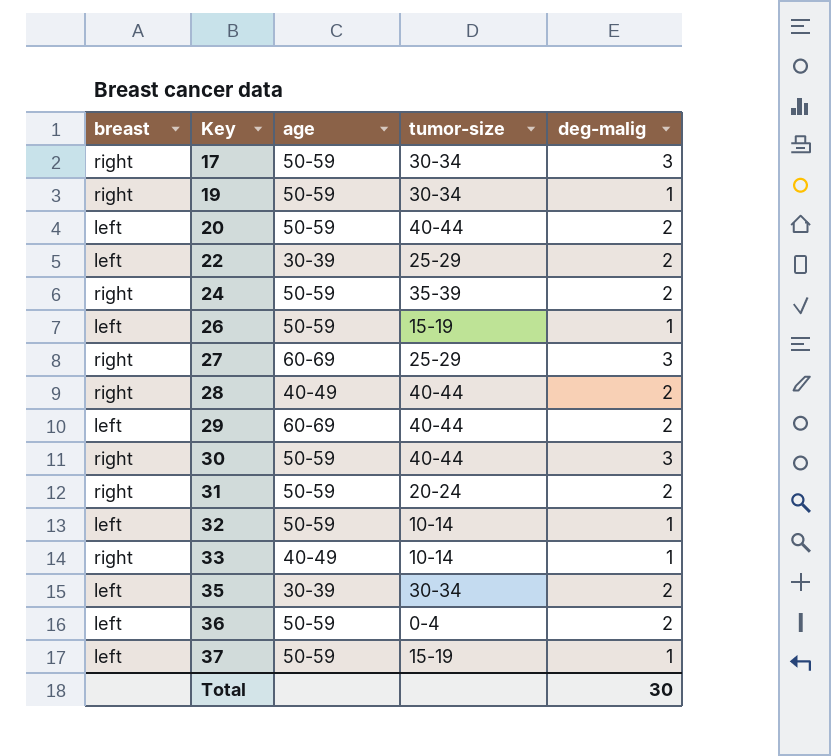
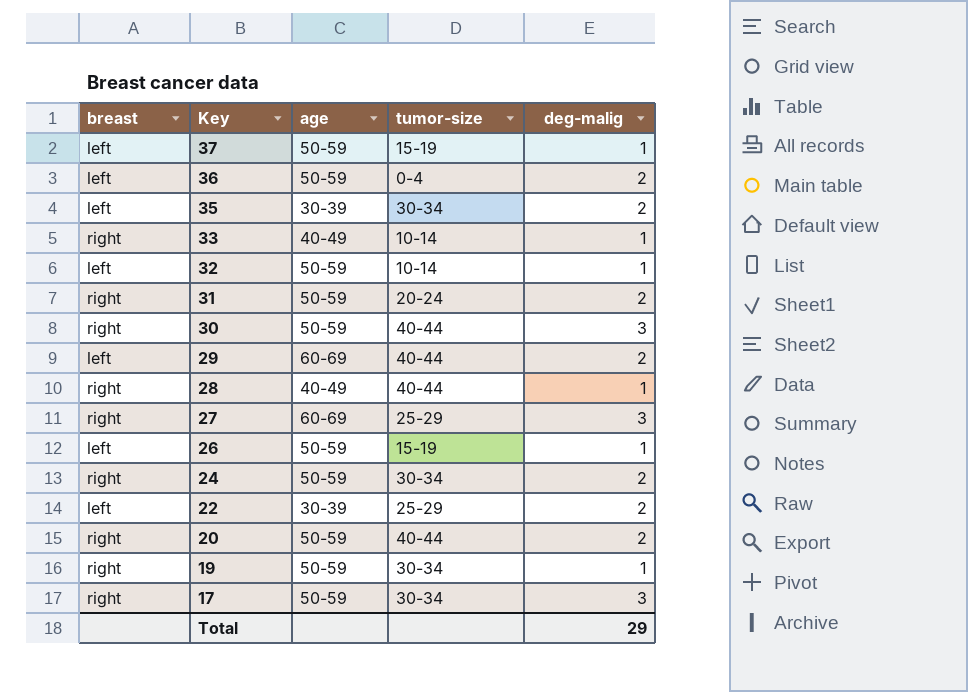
row order: Key ascending -> Key descending
28 | deg-malig: 2 -> 1
24 | tumor-size: 35-39 -> 30-34
20 | breast: left -> right
Total | deg-malig: 30 -> 29

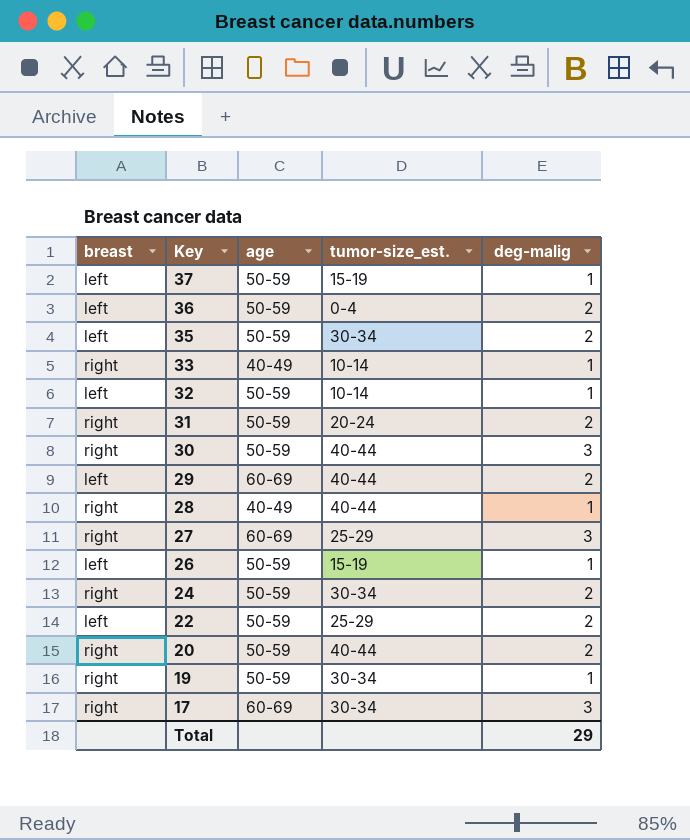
column name: tumor-size -> tumor-size_est.
35 | age: 30-39 -> 50-59
22 | age: 30-39 -> 50-59
17 | age: 50-59 -> 60-69

